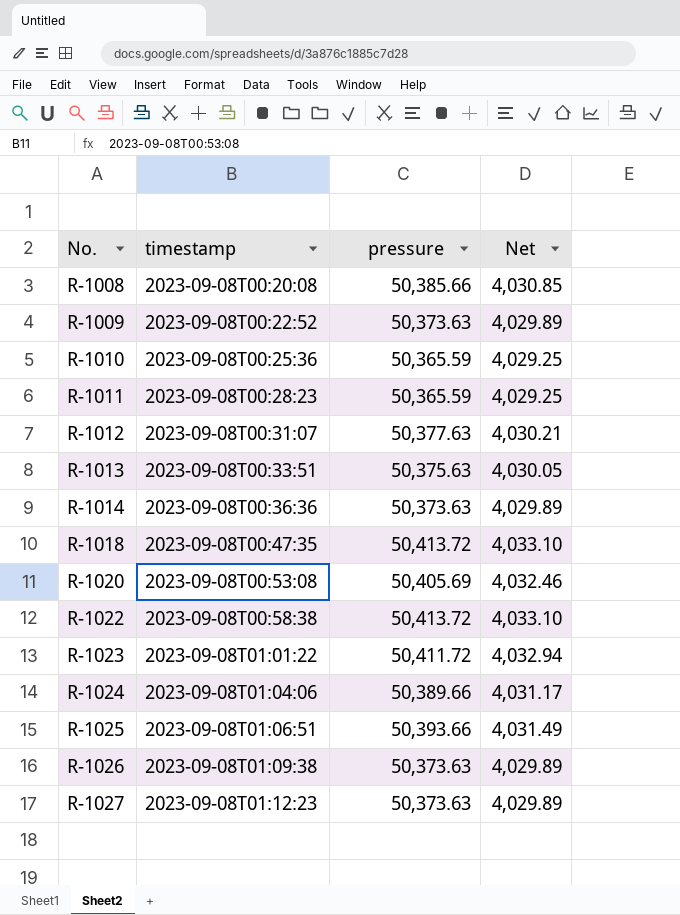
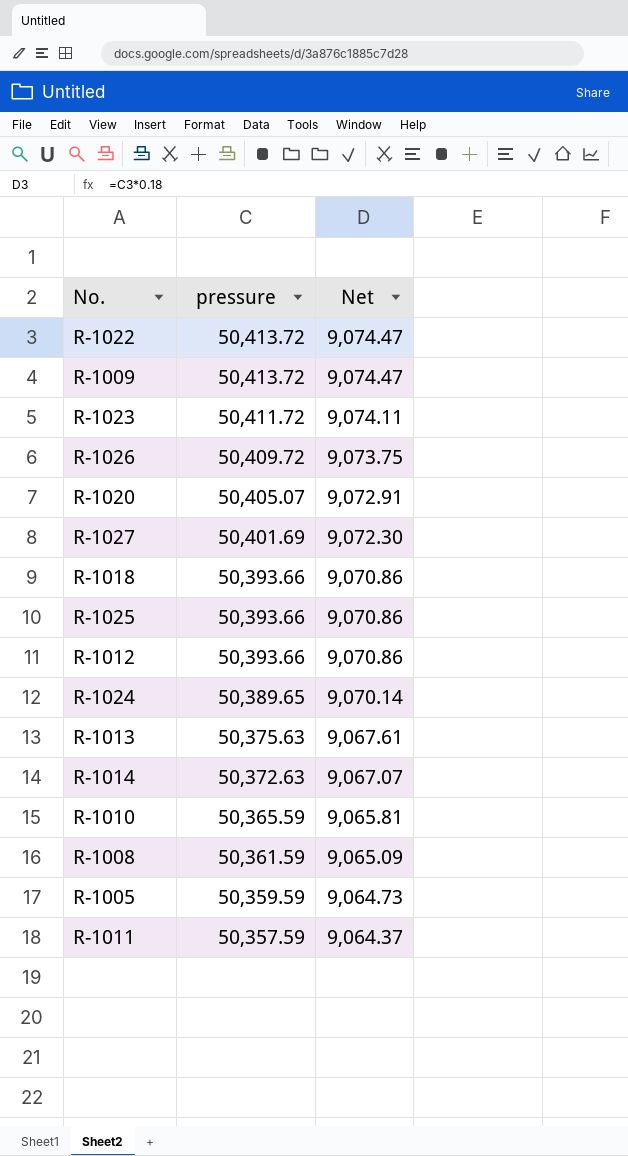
row order: No. ascending -> pressure descending
column timestamp | position: 2 -> none
column Net | formula: [pressure] * 0.08 -> [pressure] * 0.18
R-1009 | pressure: 50,373.63 -> 50,413.72
R-1026 | pressure: 50,373.63 -> 50,409.72
R-1020 | pressure: 50,405.69 -> 50,405.07
R-1027 | pressure: 50,373.63 -> 50,401.69
R-1018 | pressure: 50,413.72 -> 50,393.66
R-1012 | pressure: 50,377.63 -> 50,393.66
R-1024 | pressure: 50,389.66 -> 50,389.65
R-1014 | pressure: 50,373.63 -> 50,372.63
R-1008 | pressure: 50,385.66 -> 50,361.59
row R-1005: none -> 50,359.59 | 9,064.73
R-1011 | pressure: 50,365.59 -> 50,357.59

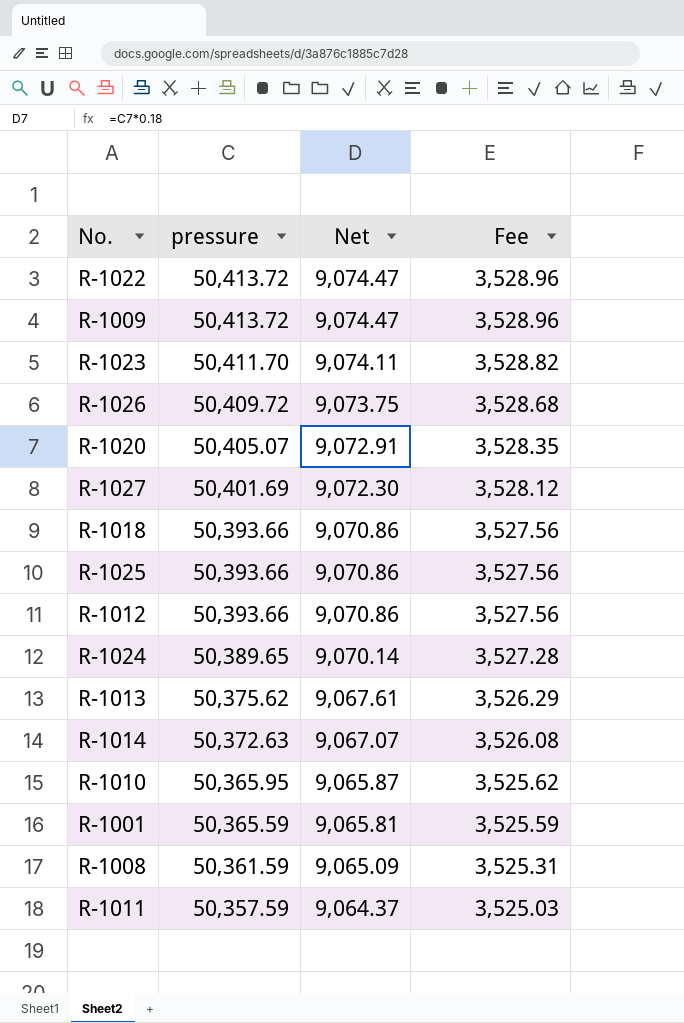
column Fee | formula: none -> [pressure] * 0.07
row R-1005: 50,359.59 | 9,064.73 -> none
R-1023 | pressure: 50,411.72 -> 50,411.70
R-1013 | pressure: 50,375.63 -> 50,375.62
R-1010 | pressure: 50,365.59 -> 50,365.95
R-1010 | Net: 9,065.81 -> 9,065.87
row R-1001: none -> 50,365.59 | 9,065.81 | 3,525.59

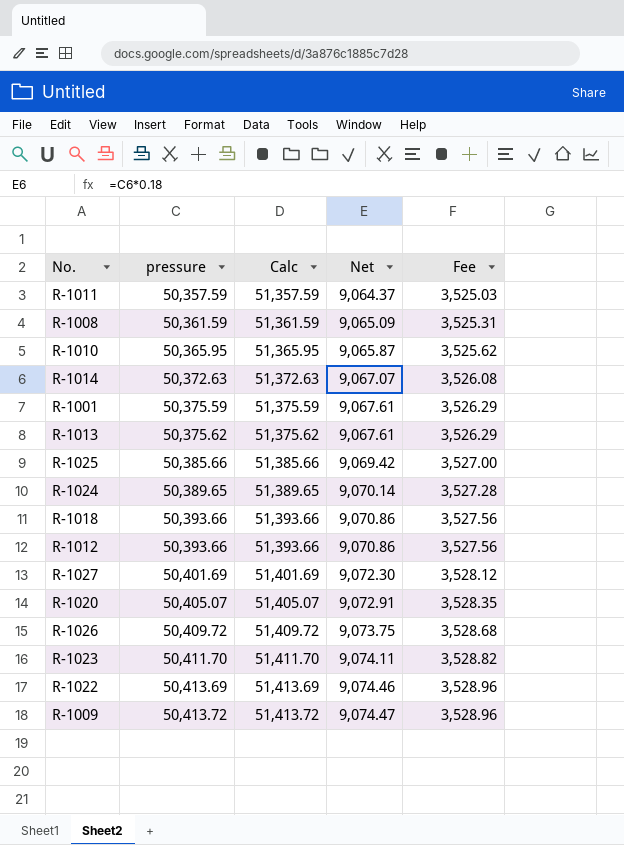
row order: pressure descending -> pressure ascending
column Calc | formula: none -> [pressure] + 1000
R-1001 | pressure: 50,365.59 -> 50,375.59
R-1001 | Net: 9,065.81 -> 9,067.61
R-1001 | Fee: 3,525.59 -> 3,526.29
R-1025 | pressure: 50,393.66 -> 50,385.66
R-1025 | Net: 9,070.86 -> 9,069.42
R-1025 | Fee: 3,527.56 -> 3,527.00
R-1022 | pressure: 50,413.72 -> 50,413.69
R-1022 | Net: 9,074.47 -> 9,074.46

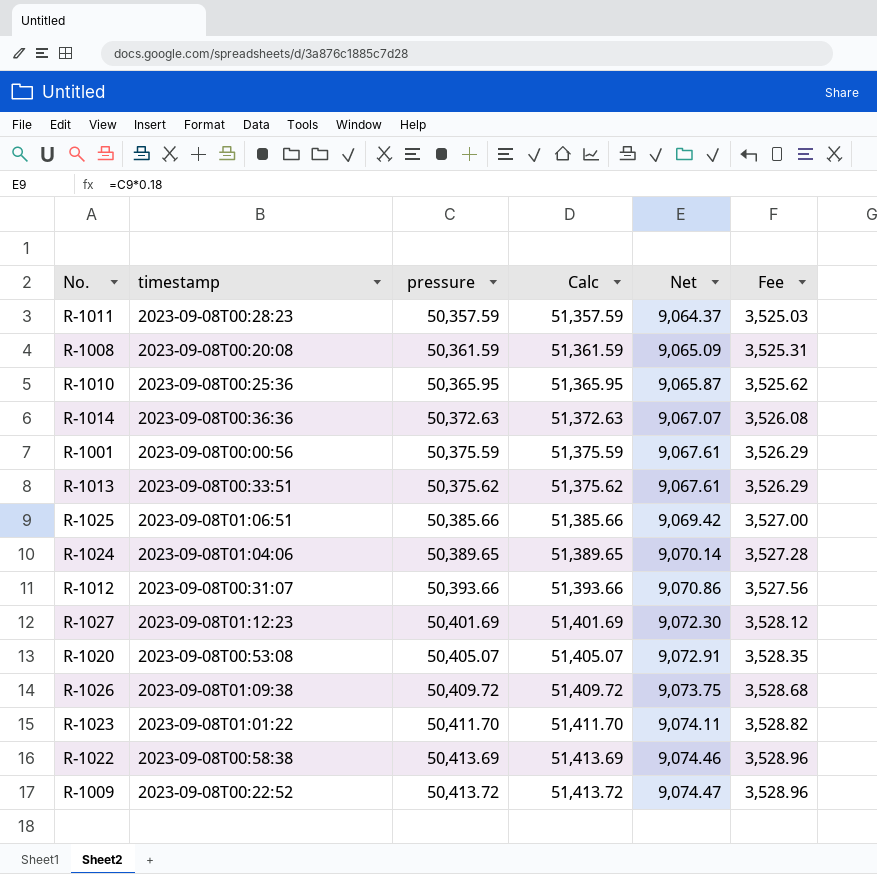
column timestamp | position: none -> 2
row R-1018: 50,393.66 | 51,393.66 | 9,070.86 | 3,527.56 -> none

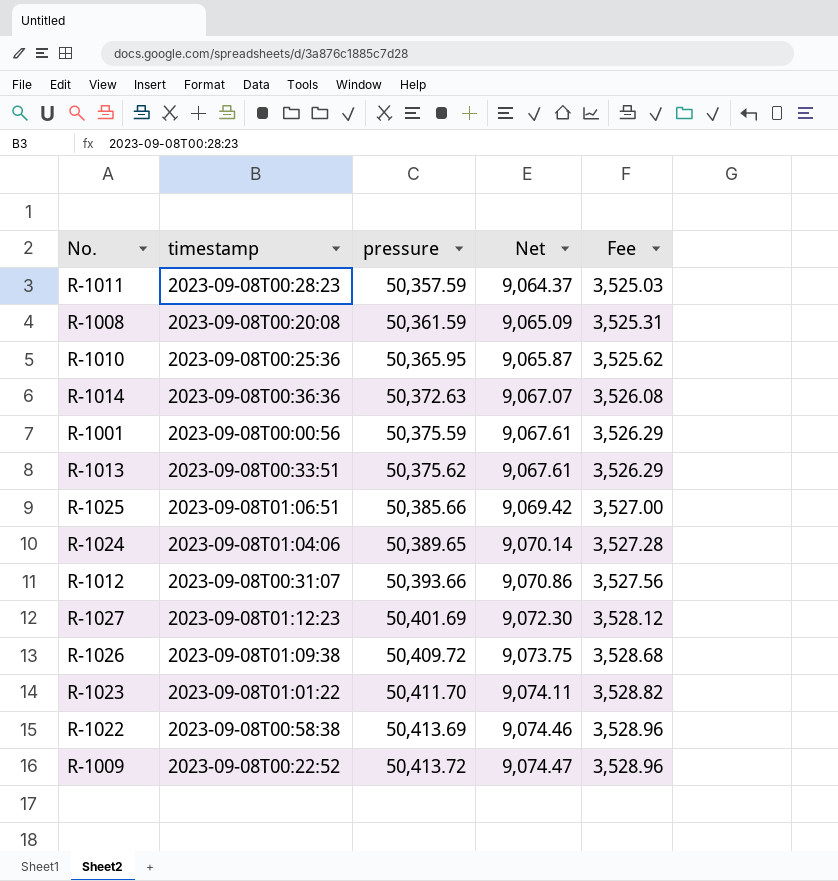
column Calc | formula: [pressure] + 1000 -> none
row R-1020: 2023-09-08T00:53:08 | 50,405.07 | 51,405.07 | 9,072.91 | 3,528.35 -> none

